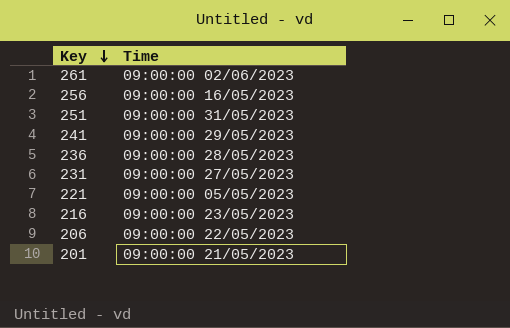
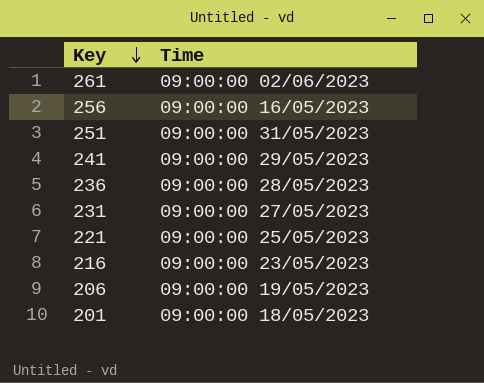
221 | Time: 09:00:00 05/05/2023 -> 09:00:00 25/05/2023
206 | Time: 09:00:00 22/05/2023 -> 09:00:00 19/05/2023
201 | Time: 09:00:00 21/05/2023 -> 09:00:00 18/05/2023

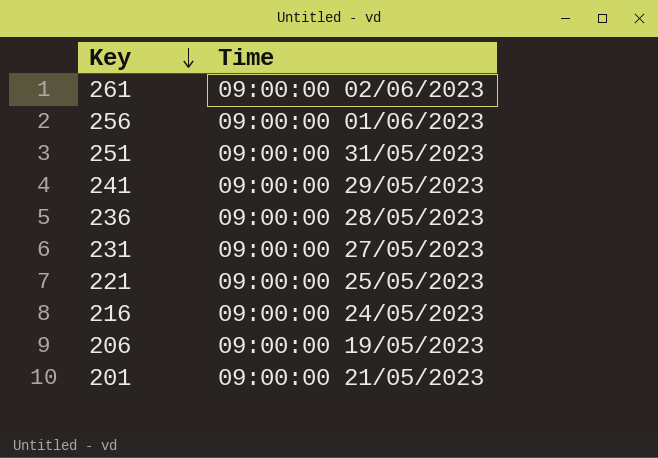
256 | Time: 09:00:00 16/05/2023 -> 09:00:00 01/06/2023
216 | Time: 09:00:00 23/05/2023 -> 09:00:00 24/05/2023
201 | Time: 09:00:00 18/05/2023 -> 09:00:00 21/05/2023

